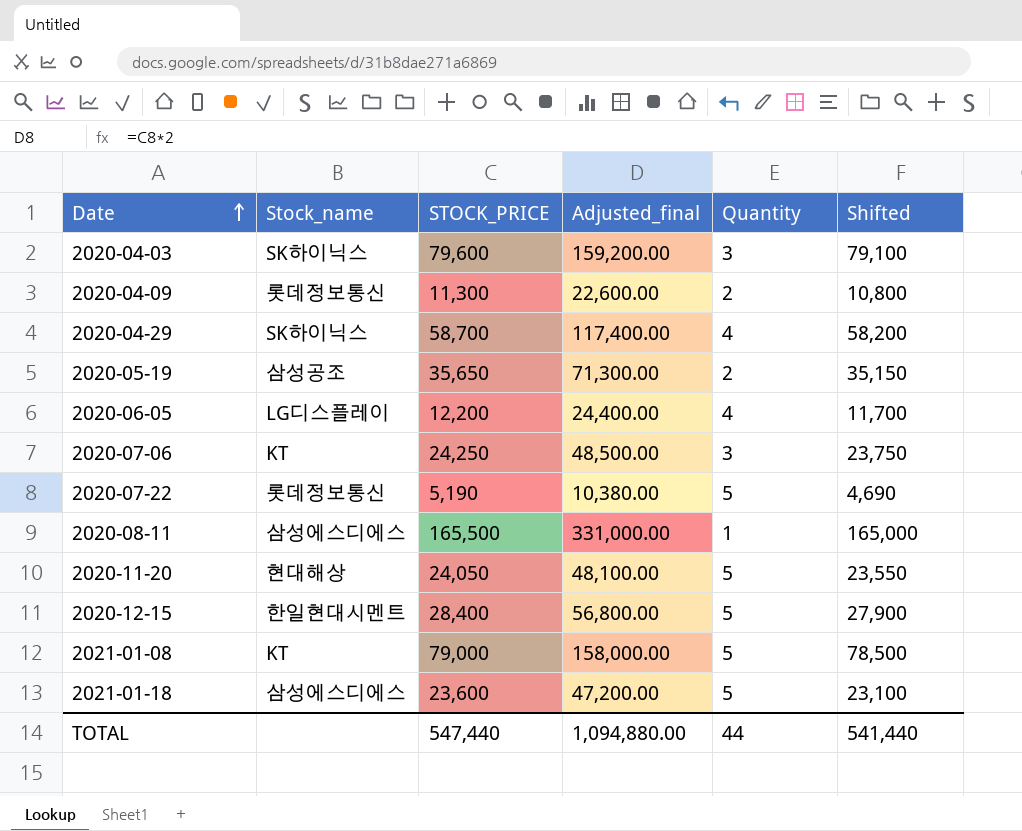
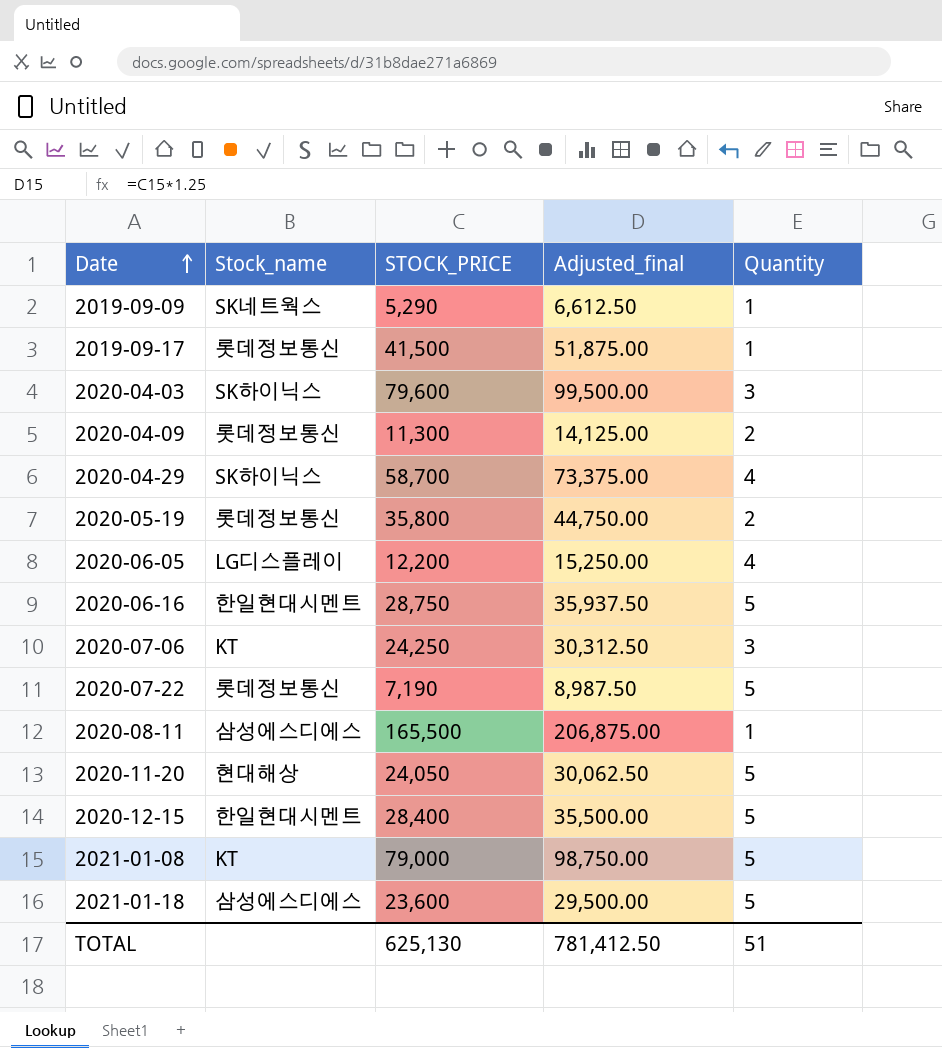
column Shifted | formula: [STOCK_PRICE] - 500 -> none
column Adjusted_final | formula: [STOCK_PRICE] * 2 -> [STOCK_PRICE] * 1.25
row 2019-09-09: none -> SK네트웍스 | 5,290 | 6,612.50 | 1
row 2019-09-17: none -> 롯데정보통신 | 41,500 | 51,875.00 | 1
2020-05-19 | Stock_name: 삼성공조 -> 롯데정보통신
2020-05-19 | STOCK_PRICE: 35,650 -> 35,800
row 2020-06-16: none -> 한일현대시멘트 | 28,750 | 35,937.50 | 5
2020-07-22 | STOCK_PRICE: 5,190 -> 7,190
TOTAL | STOCK_PRICE: 547,440 -> 625,130
TOTAL | Adjusted_final: 1,094,880.00 -> 781,412.50
TOTAL | Quantity: 44 -> 51

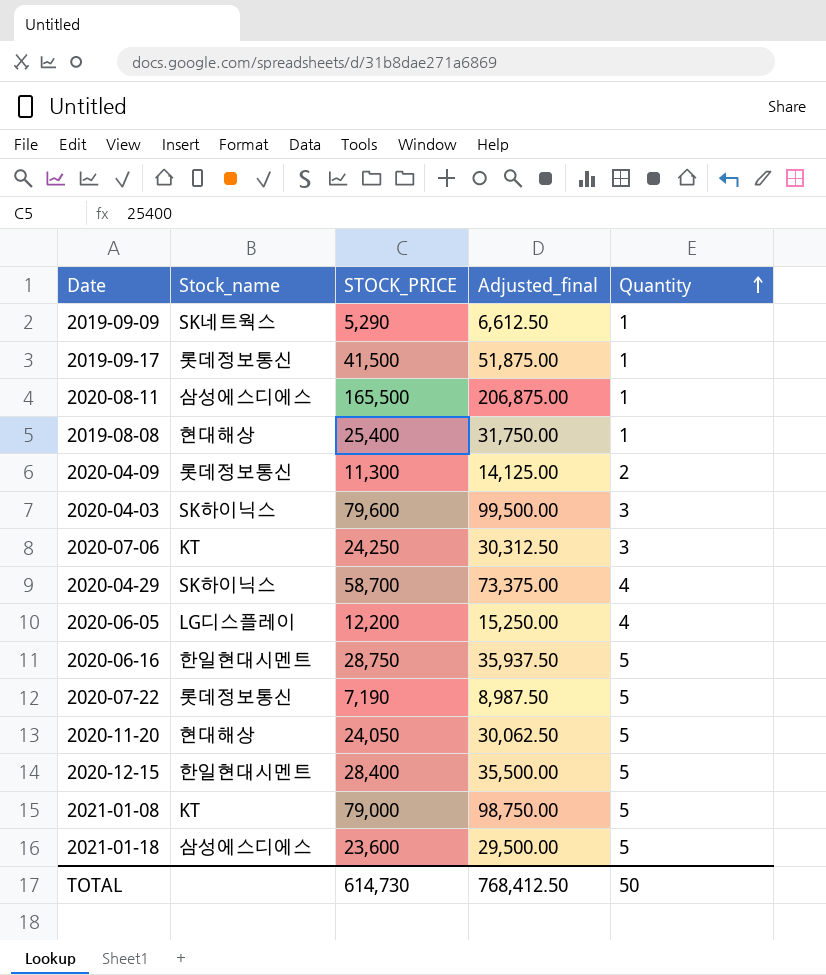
row order: Date ascending -> Quantity ascending
row 2020-05-19: 롯데정보통신 | 35,800 | 44,750.00 | 2 -> none
row 2019-08-08: none -> 현대해상 | 25,400 | 31,750.00 | 1
TOTAL | STOCK_PRICE: 625,130 -> 614,730
TOTAL | Adjusted_final: 781,412.50 -> 768,412.50
TOTAL | Quantity: 51 -> 50

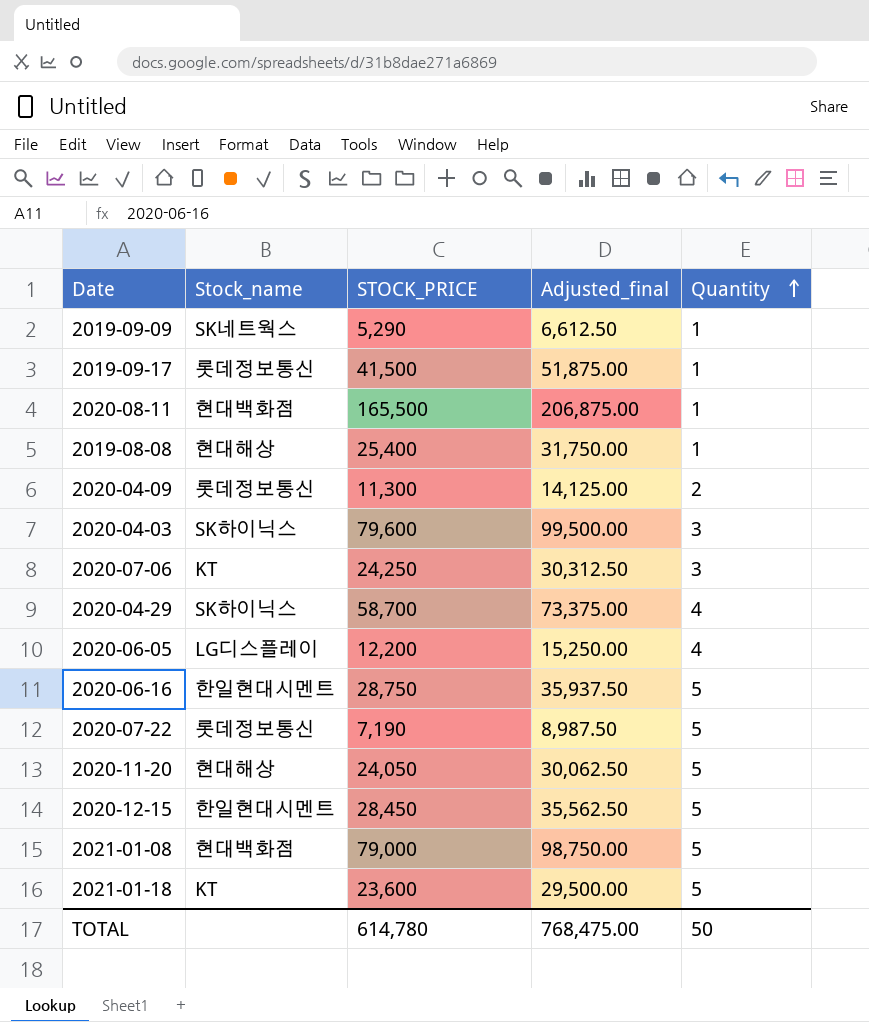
2020-08-11 | Stock_name: 삼성에스디에스 -> 현대백화점
2020-12-15 | STOCK_PRICE: 28,400 -> 28,450
2020-12-15 | Adjusted_final: 35,500.00 -> 35,562.50
2021-01-08 | Stock_name: KT -> 현대백화점
2021-01-18 | Stock_name: 삼성에스디에스 -> KT
TOTAL | STOCK_PRICE: 614,730 -> 614,780
TOTAL | Adjusted_final: 768,412.50 -> 768,475.00

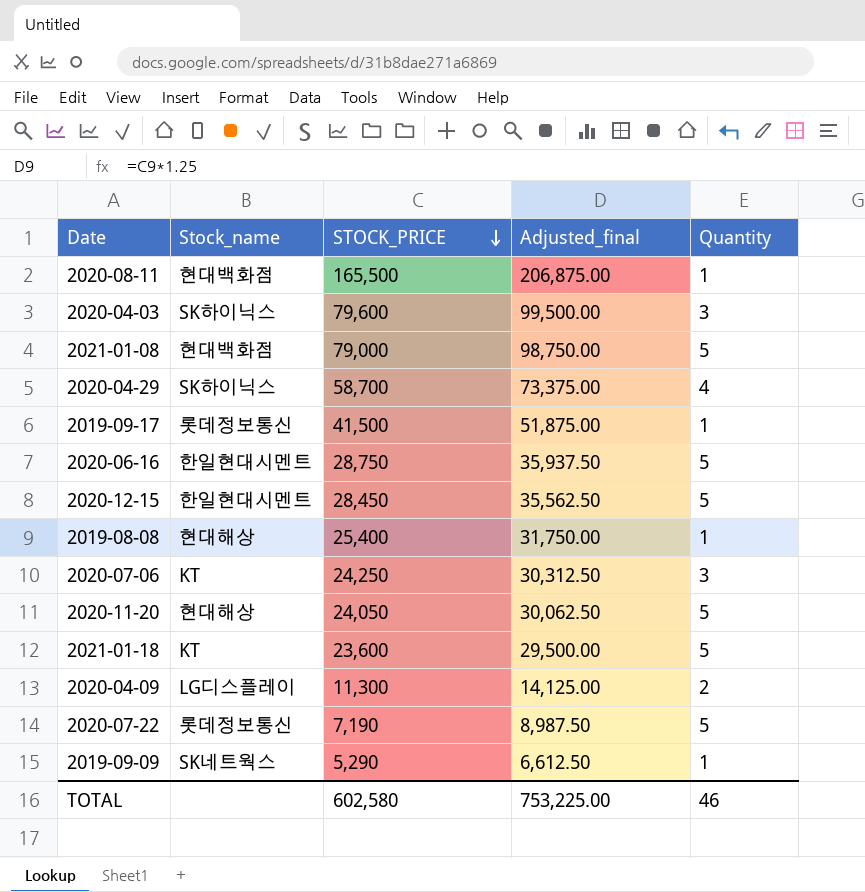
row order: Quantity ascending -> STOCK_PRICE descending
row 2020-06-05: LG디스플레이 | 12,200 | 15,250.00 | 4 -> none
2020-04-09 | Stock_name: 롯데정보통신 -> LG디스플레이
TOTAL | STOCK_PRICE: 614,780 -> 602,580
TOTAL | Adjusted_final: 768,475.00 -> 753,225.00
TOTAL | Quantity: 50 -> 46

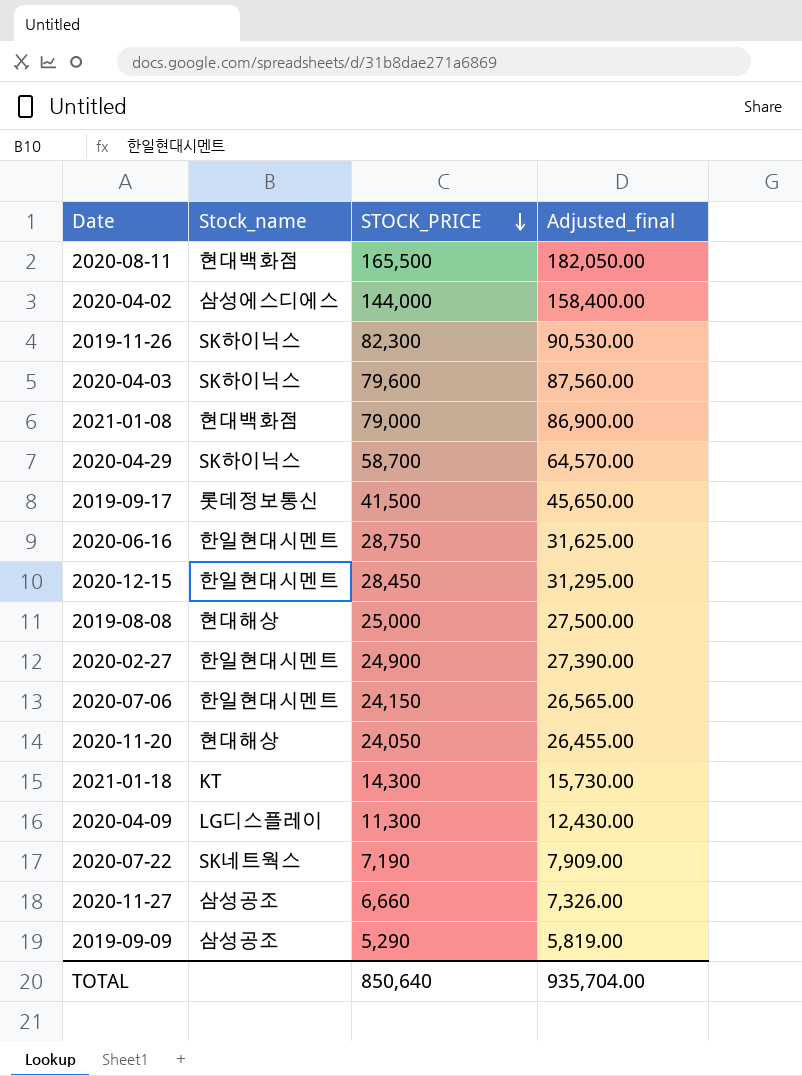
column Quantity | position: 5 -> none
column Adjusted_final | formula: [STOCK_PRICE] * 1.25 -> [STOCK_PRICE] * 1.1
row 2020-04-02: none -> 삼성에스디에스 | 144,000 | 158,400.00
row 2019-11-26: none -> SK하이닉스 | 82,300 | 90,530.00
2019-08-08 | STOCK_PRICE: 25,400 -> 25,000
row 2020-02-27: none -> 한일현대시멘트 | 24,900 | 27,390.00
2020-07-06 | Stock_name: KT -> 한일현대시멘트
2020-07-06 | STOCK_PRICE: 24,250 -> 24,150
2021-01-18 | STOCK_PRICE: 23,600 -> 14,300
2020-07-22 | Stock_name: 롯데정보통신 -> SK네트웍스
row 2020-11-27: none -> 삼성공조 | 6,660 | 7,326.00
2019-09-09 | Stock_name: SK네트웍스 -> 삼성공조
TOTAL | STOCK_PRICE: 602,580 -> 850,640
TOTAL | Adjusted_final: 753,225.00 -> 935,704.00

